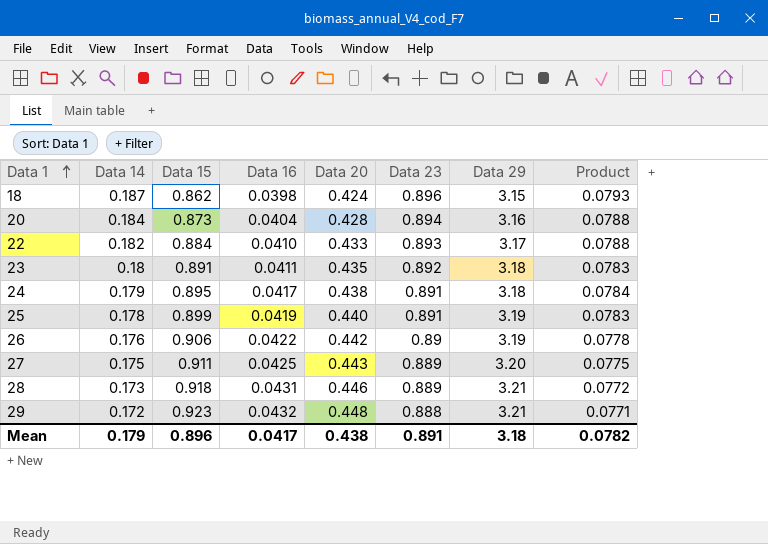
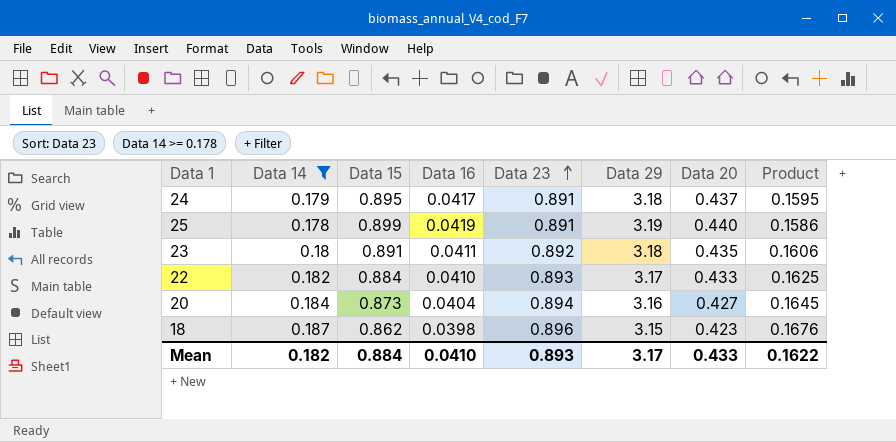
filter: none -> Data 14 >= 0.178
row order: Data 1 ascending -> Data 23 ascending
column Data 20 | position: 5 -> 7
column Product | formula: [Data 14] * [Data 20] -> [Data 14] * [Data 23]
24 | Data 20: 0.438 -> 0.437
20 | Data 20: 0.428 -> 0.427
18 | Data 20: 0.424 -> 0.423
Mean | Data 14: 0.179 -> 0.182
Mean | Data 15: 0.896 -> 0.884
Mean | Data 16: 0.0417 -> 0.0410
Mean | Data 23: 0.891 -> 0.893
Mean | Data 29: 3.18 -> 3.17
Mean | Data 20: 0.438 -> 0.433
Mean | Product: 0.0782 -> 0.1622

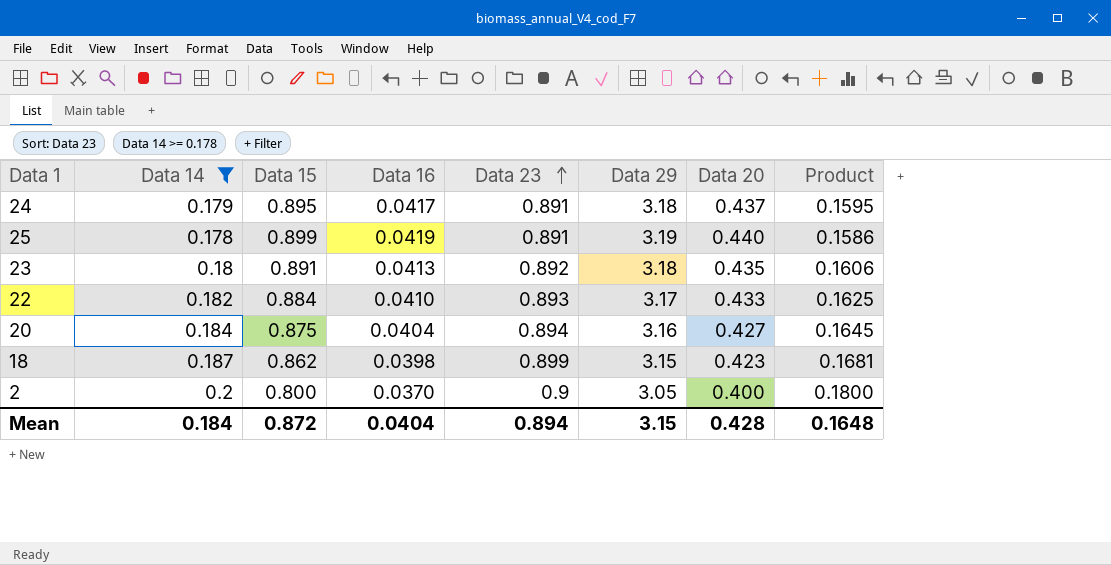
23 | Data 16: 0.0411 -> 0.0413
20 | Data 15: 0.873 -> 0.875
18 | Data 23: 0.896 -> 0.899
18 | Product: 0.1676 -> 0.1681
row 2: none -> 0.2 | 0.800 | 0.0370 | 0.9 | 3.05 | 0.400 | 0.1800
Mean | Data 14: 0.182 -> 0.184
Mean | Data 15: 0.884 -> 0.872
Mean | Data 16: 0.0410 -> 0.0404
Mean | Data 23: 0.893 -> 0.894
Mean | Data 29: 3.17 -> 3.15
Mean | Data 20: 0.433 -> 0.428
Mean | Product: 0.1622 -> 0.1648

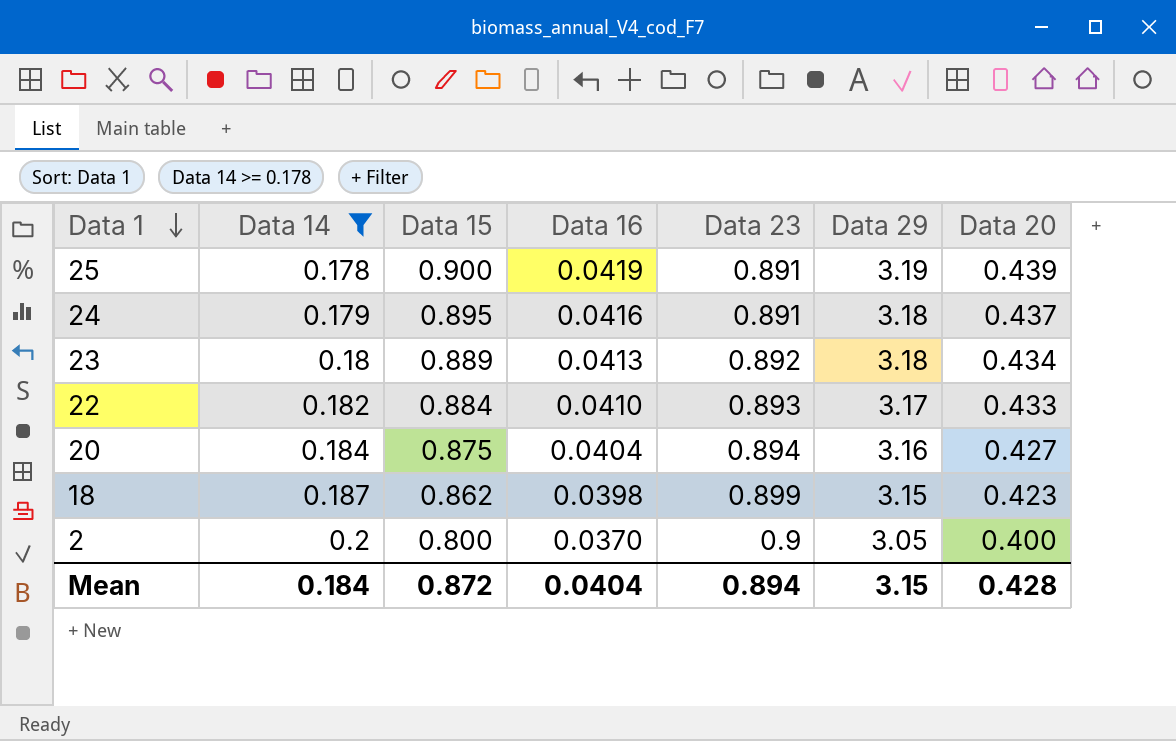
row order: Data 23 ascending -> Data 1 descending
column Product | formula: [Data 14] * [Data 23] -> none
25 | Data 15: 0.899 -> 0.900
25 | Data 20: 0.440 -> 0.439
24 | Data 16: 0.0417 -> 0.0416
23 | Data 15: 0.891 -> 0.889
23 | Data 20: 0.435 -> 0.434

